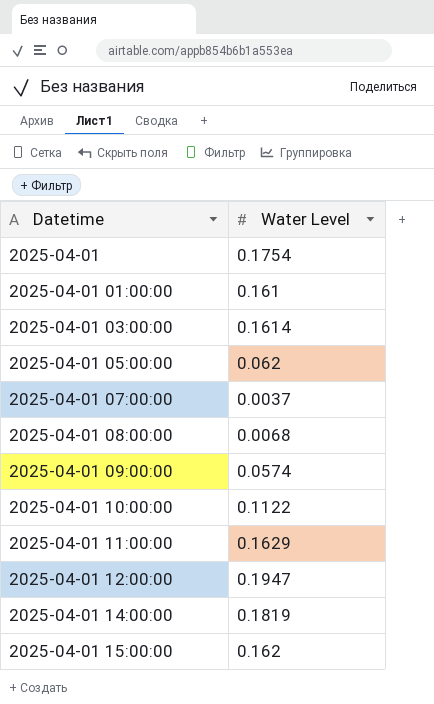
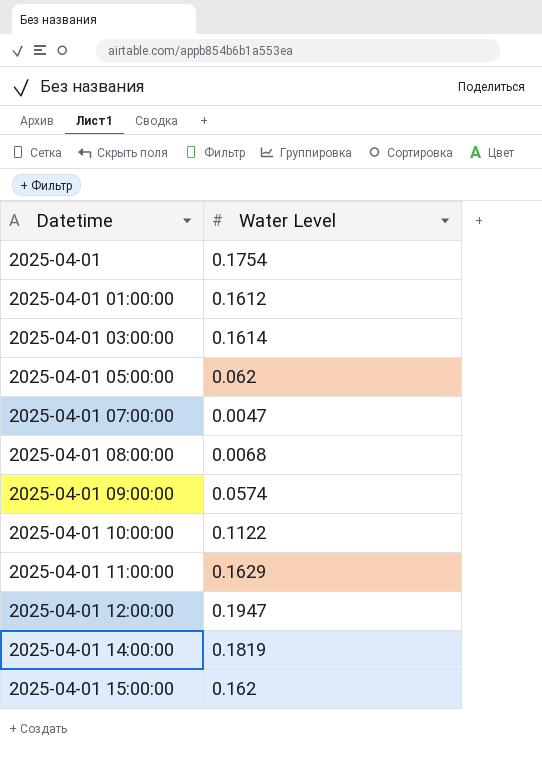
2025-04-01 01:00:00 | Water Level: 0.161 -> 0.1612
2025-04-01 07:00:00 | Water Level: 0.0037 -> 0.0047

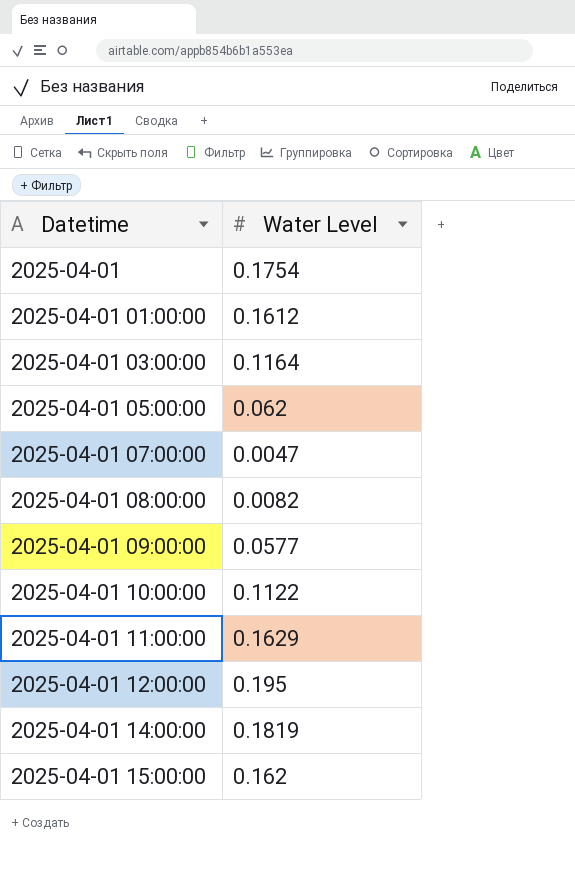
2025-04-01 03:00:00 | Water Level: 0.1614 -> 0.1164
2025-04-01 08:00:00 | Water Level: 0.0068 -> 0.0082
2025-04-01 09:00:00 | Water Level: 0.0574 -> 0.0577
2025-04-01 12:00:00 | Water Level: 0.1947 -> 0.195

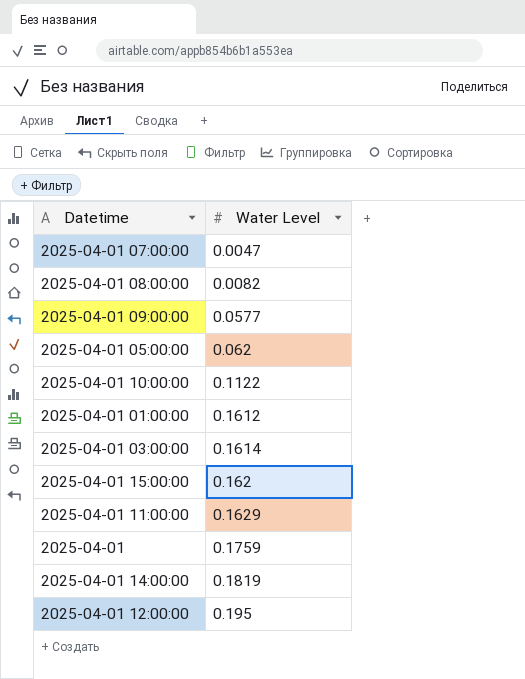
row order: Datetime ascending -> Water Level ascending
2025-04-01 03:00:00 | Water Level: 0.1164 -> 0.1614
2025-04-01 | Water Level: 0.1754 -> 0.1759

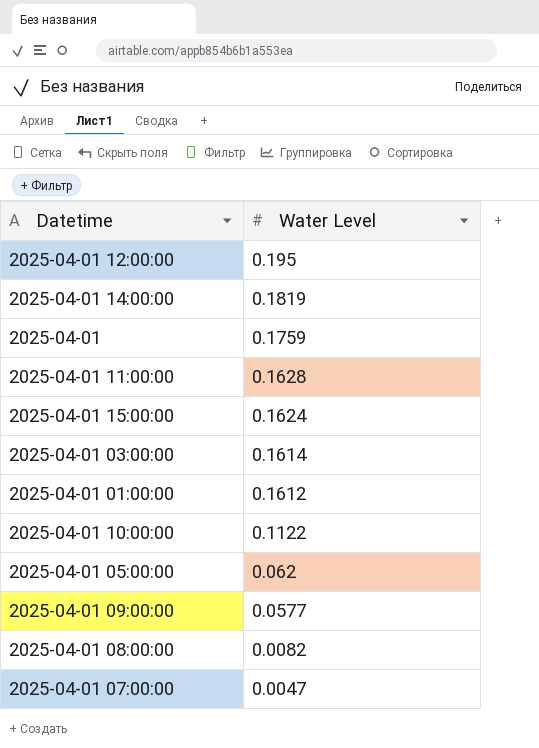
row order: Water Level ascending -> Water Level descending
2025-04-01 11:00:00 | Water Level: 0.1629 -> 0.1628
2025-04-01 15:00:00 | Water Level: 0.162 -> 0.1624

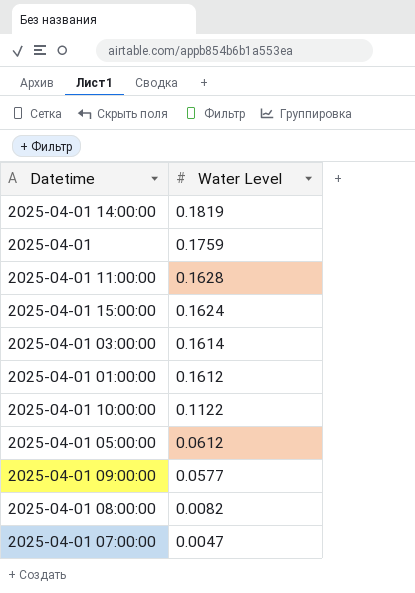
row 2025-04-01 12:00:00: 0.195 -> none
2025-04-01 05:00:00 | Water Level: 0.062 -> 0.0612

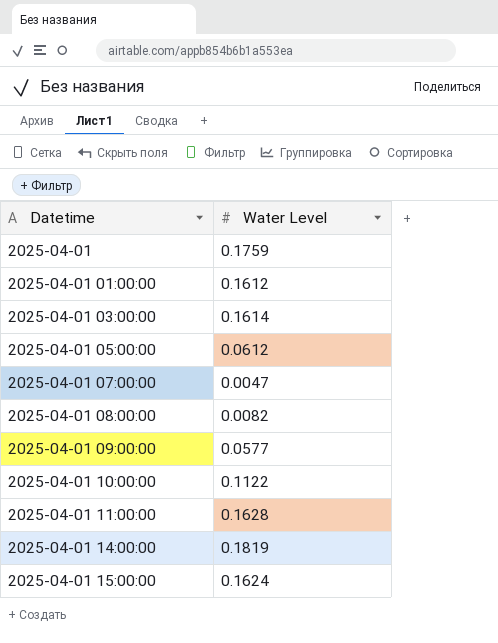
row order: Water Level descending -> Datetime ascending

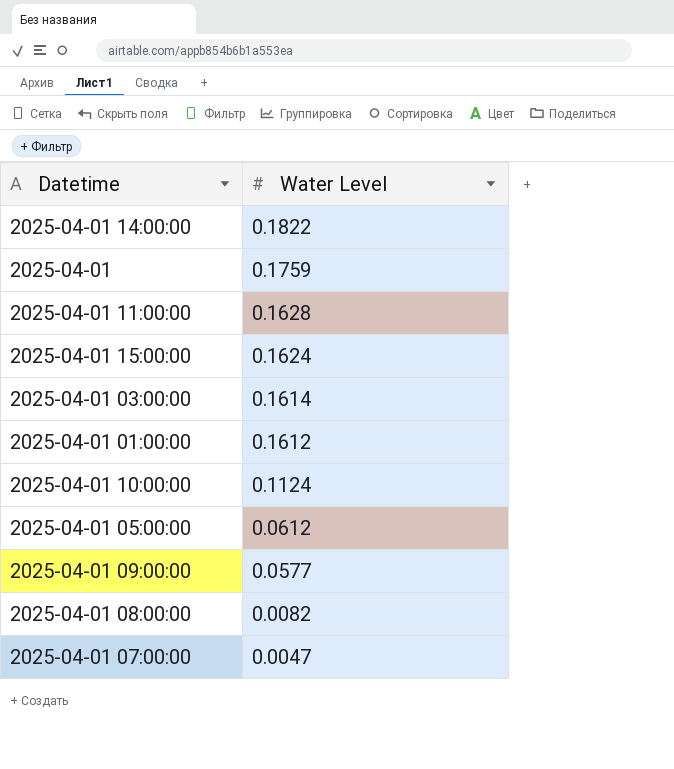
row order: Datetime ascending -> Water Level descending
2025-04-01 14:00:00 | Water Level: 0.1819 -> 0.1822
2025-04-01 10:00:00 | Water Level: 0.1122 -> 0.1124

